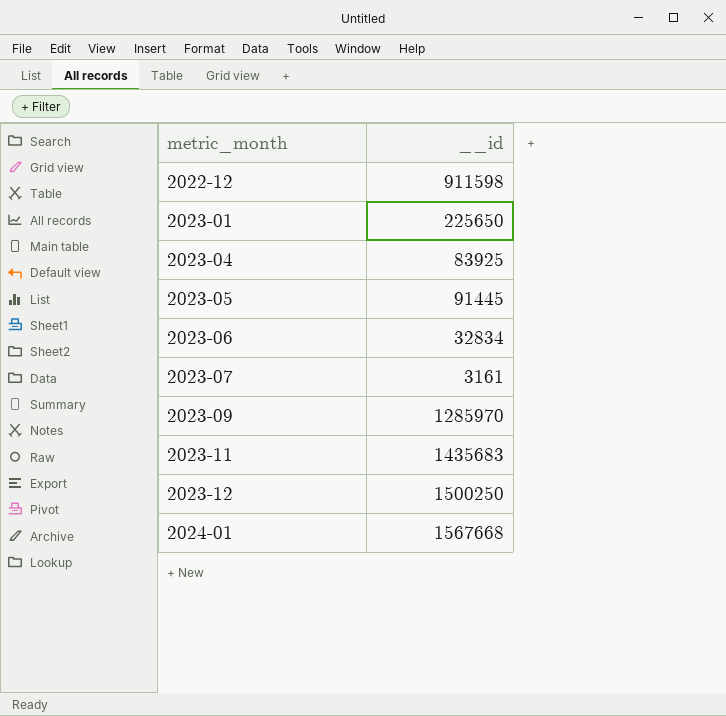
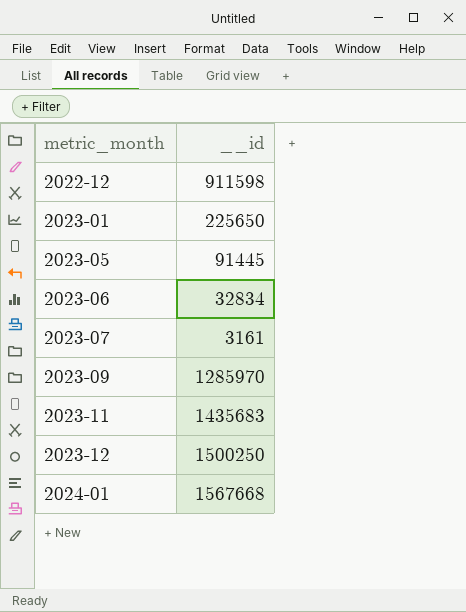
row 2023-04: 83925 -> none

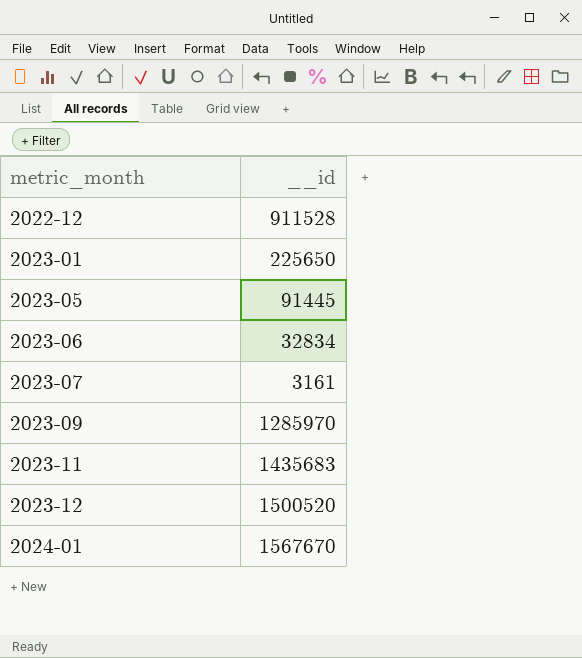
2022-12 | __id: 911598 -> 911528
2023-12 | __id: 1500250 -> 1500520
2024-01 | __id: 1567668 -> 1567670

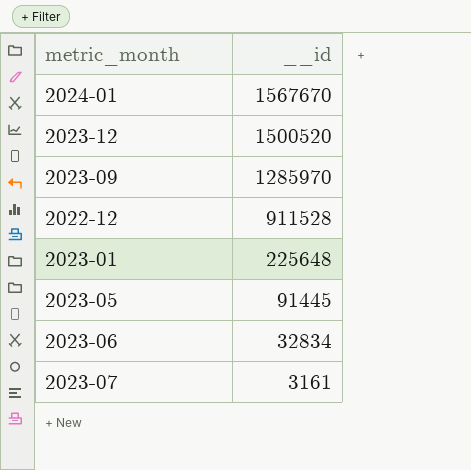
row order: metric_month ascending -> __id descending
row 2023-11: 1435683 -> none
2023-01 | __id: 225650 -> 225648

